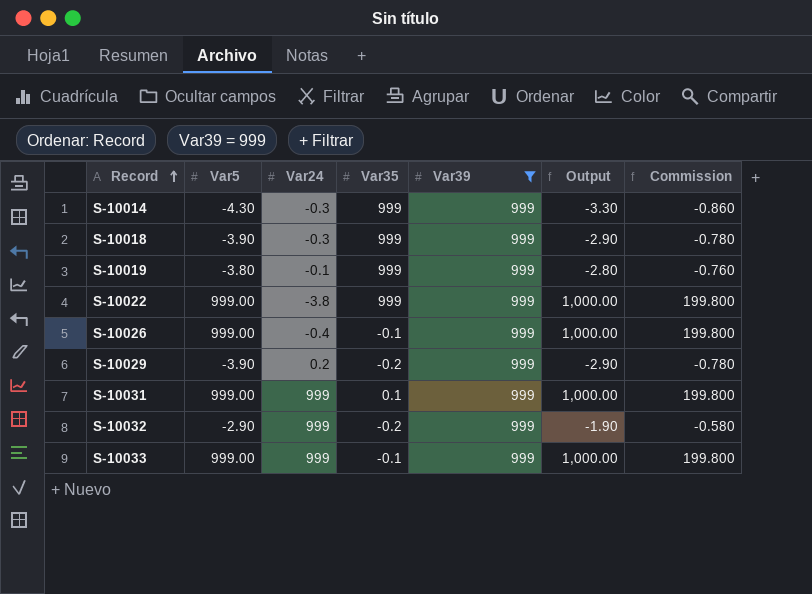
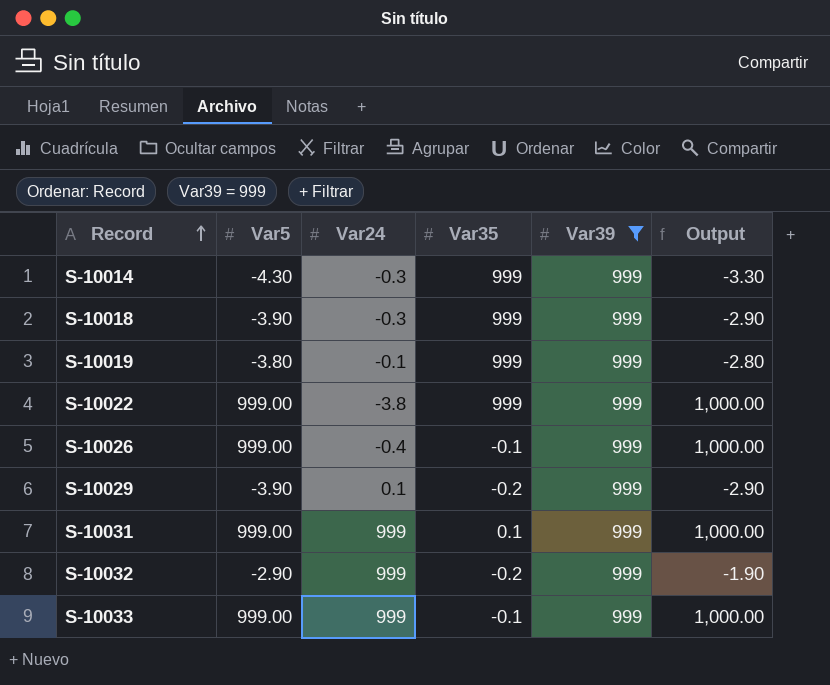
column Commission | formula: [Var5] * 0.2 -> none
S-10029 | Var24: 0.2 -> 0.1

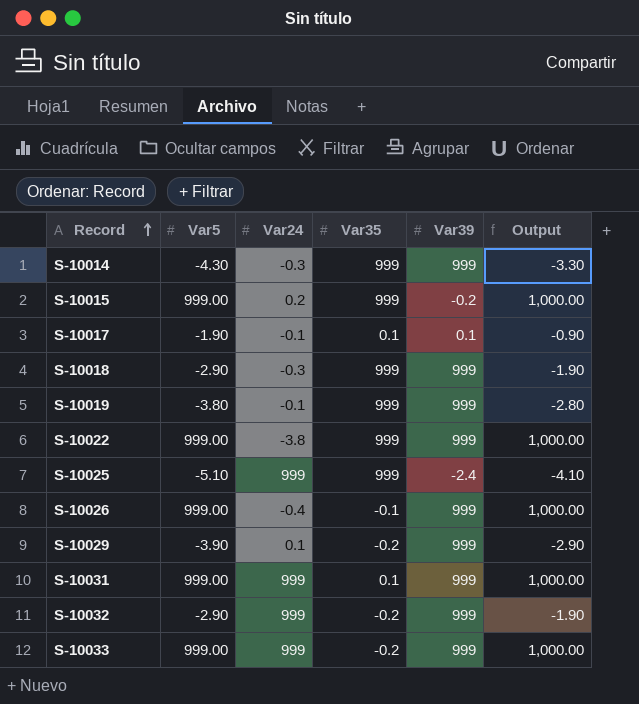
filter: Var39 = 999 -> none
S-10018 | Var5: -3.90 -> -2.90
S-10018 | Output: -2.90 -> -1.90
S-10033 | Var35: -0.1 -> -0.2

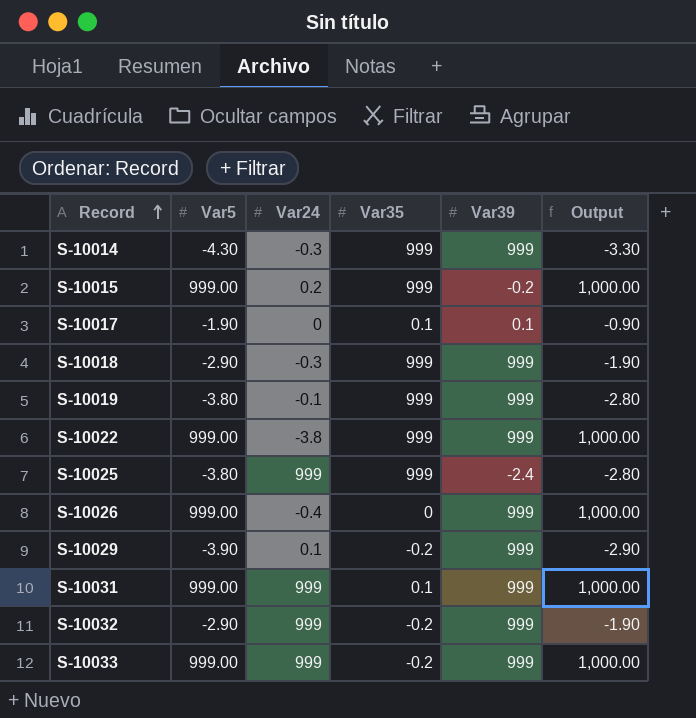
S-10017 | Var24: -0.1 -> 0
S-10025 | Var5: -5.10 -> -3.80
S-10025 | Output: -4.10 -> -2.80
S-10026 | Var35: -0.1 -> 0

